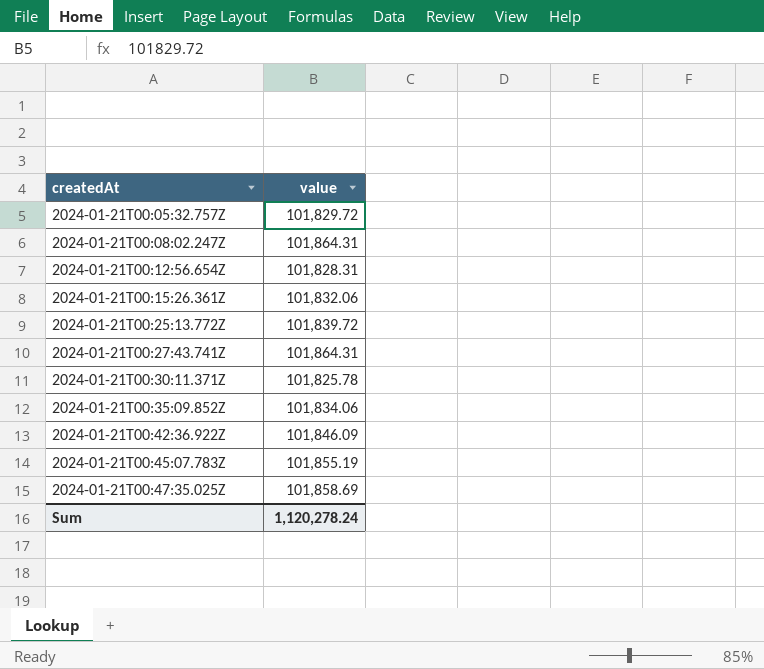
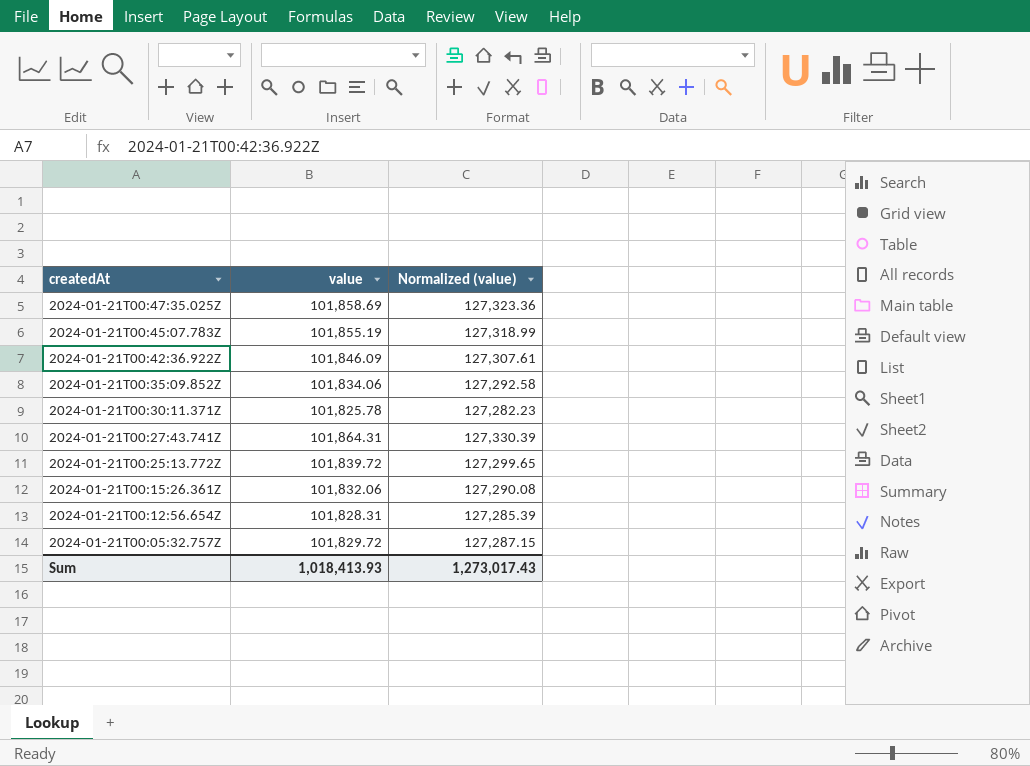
row order: createdAt ascending -> createdAt descending
column Normalized (value) | formula: none -> [value] * 1.25
row 2024-01-21T00:08:02.247Z: 101,864.31 -> none
Sum | value: 1,120,278.24 -> 1,018,413.93

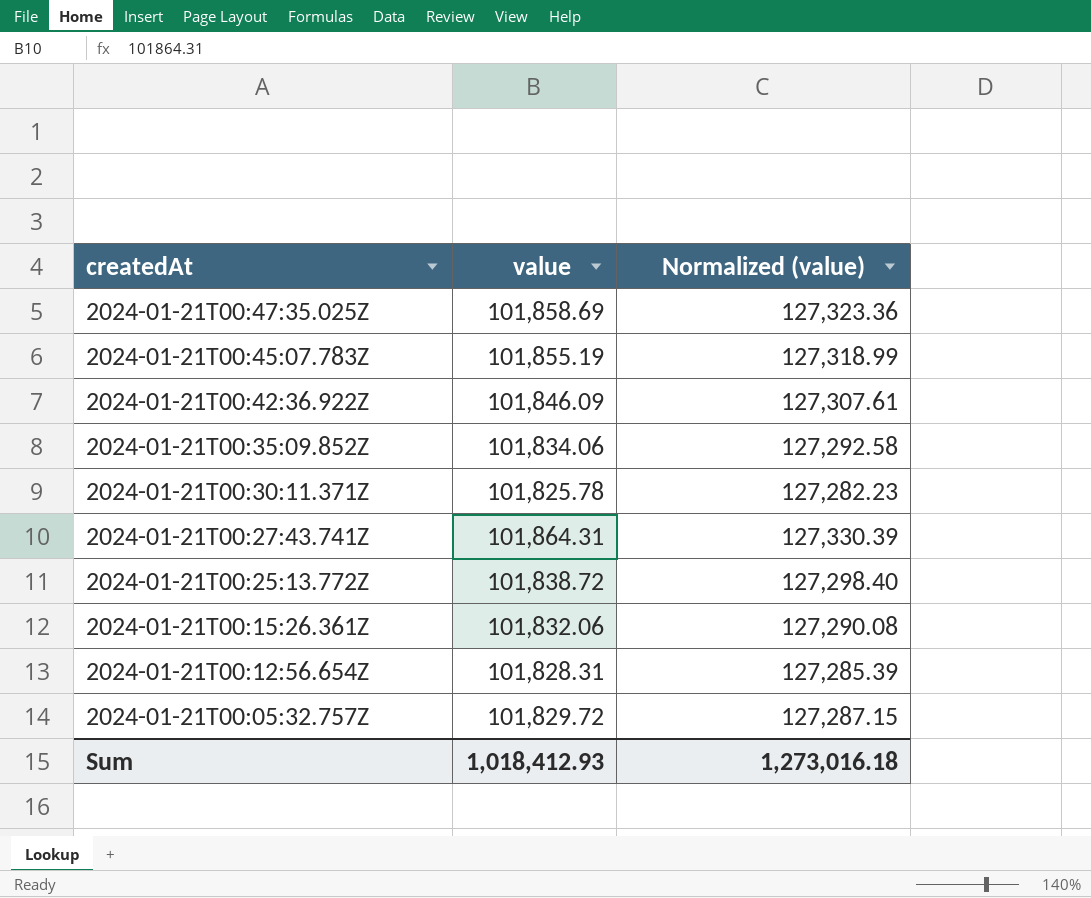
2024-01-21T00:25:13.772Z | value: 101,839.72 -> 101,838.72
2024-01-21T00:25:13.772Z | Normalized (value): 127,299.65 -> 127,298.40
Sum | value: 1,018,413.93 -> 1,018,412.93
Sum | Normalized (value): 1,273,017.43 -> 1,273,016.18

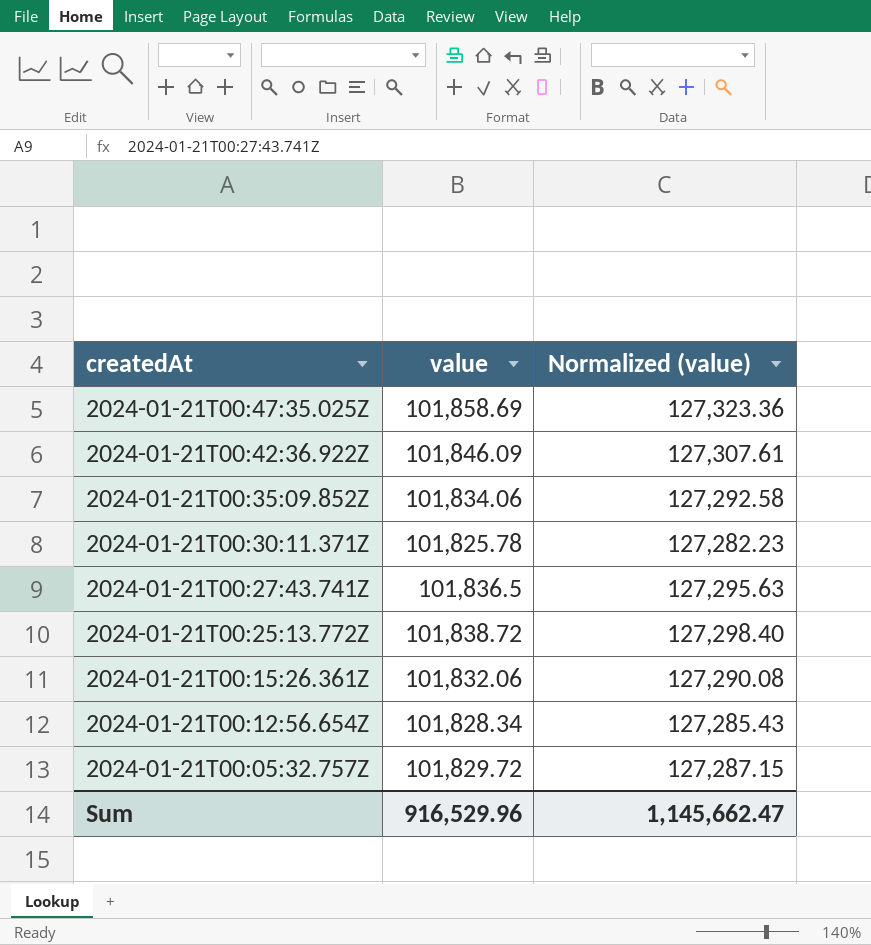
row 2024-01-21T00:45:07.783Z: 101,855.19 | 127,318.99 -> none
2024-01-21T00:27:43.741Z | value: 101,864.31 -> 101,836.5
2024-01-21T00:27:43.741Z | Normalized (value): 127,330.39 -> 127,295.63
2024-01-21T00:12:56.654Z | value: 101,828.31 -> 101,828.34
2024-01-21T00:12:56.654Z | Normalized (value): 127,285.39 -> 127,285.43
Sum | value: 1,018,412.93 -> 916,529.96
Sum | Normalized (value): 1,273,016.18 -> 1,145,662.47

